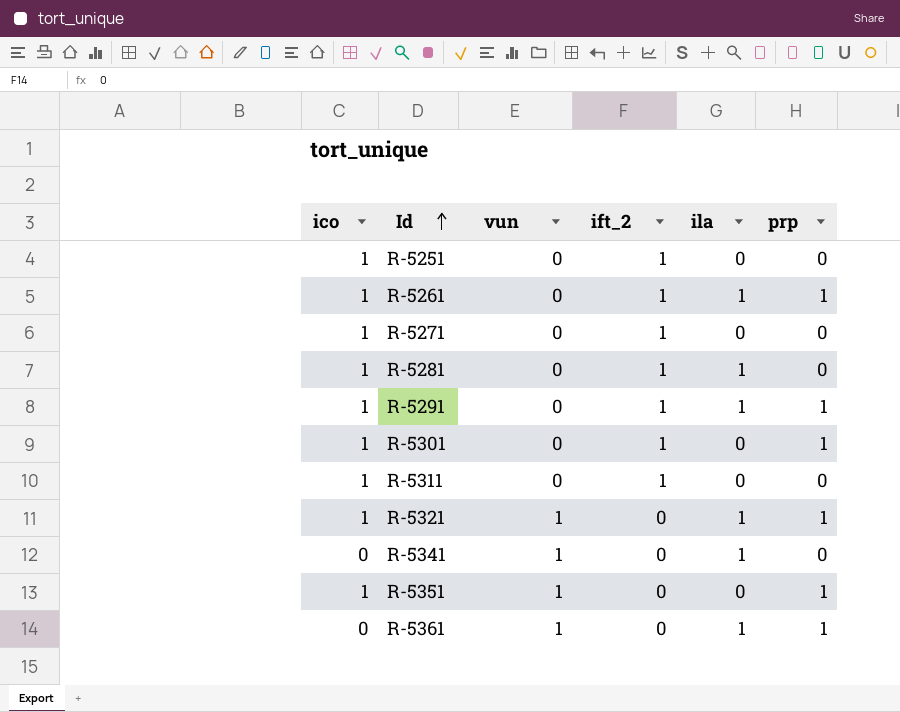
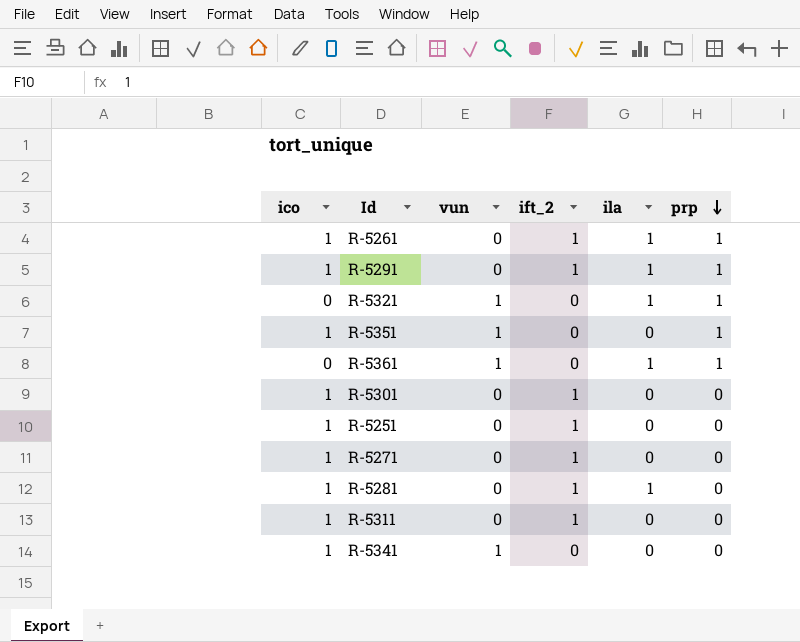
row order: Id ascending -> prp descending
R-5321 | ico: 1 -> 0
R-5301 | prp: 1 -> 0
R-5341 | ico: 0 -> 1
R-5341 | ila: 1 -> 0

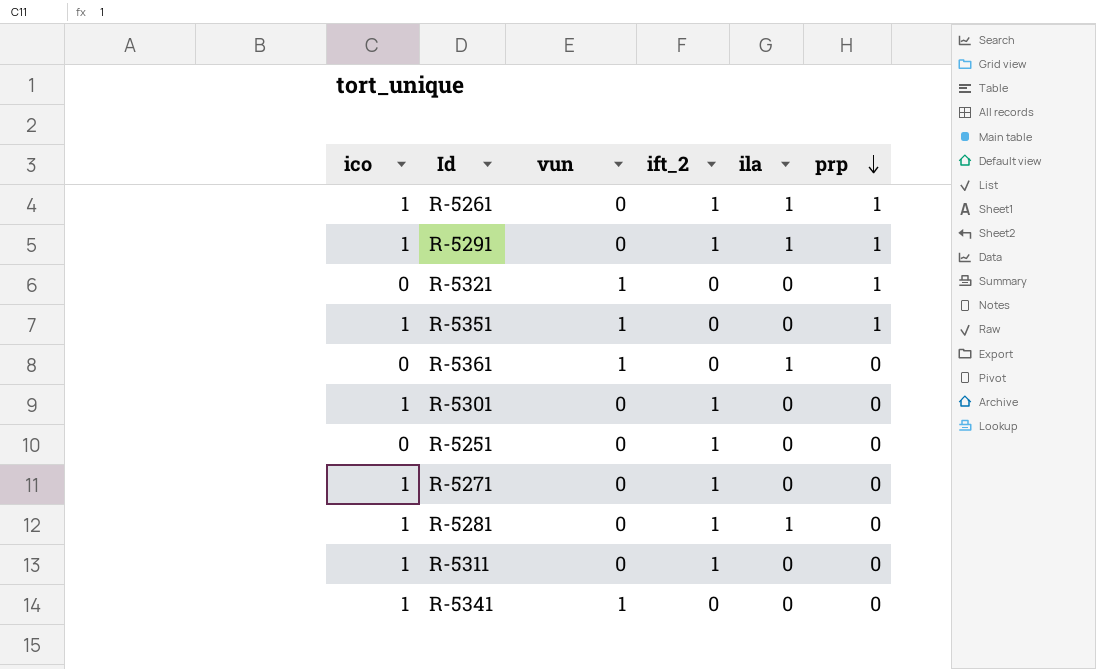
R-5321 | ila: 1 -> 0
R-5361 | prp: 1 -> 0
R-5251 | ico: 1 -> 0

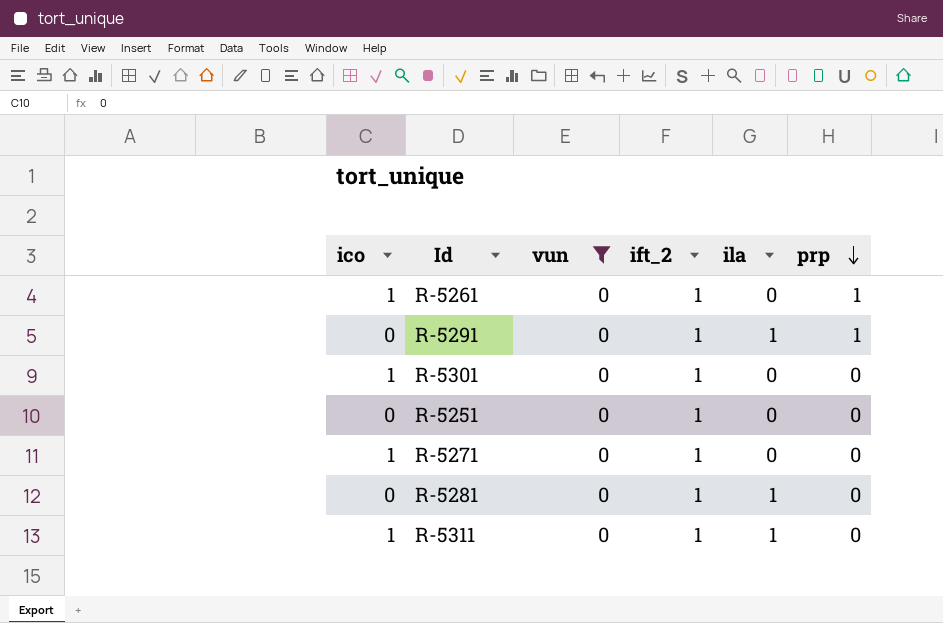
filter: none -> vun = 0
R-5261 | ila: 1 -> 0
R-5291 | ico: 1 -> 0
R-5281 | ico: 1 -> 0
R-5311 | ila: 0 -> 1

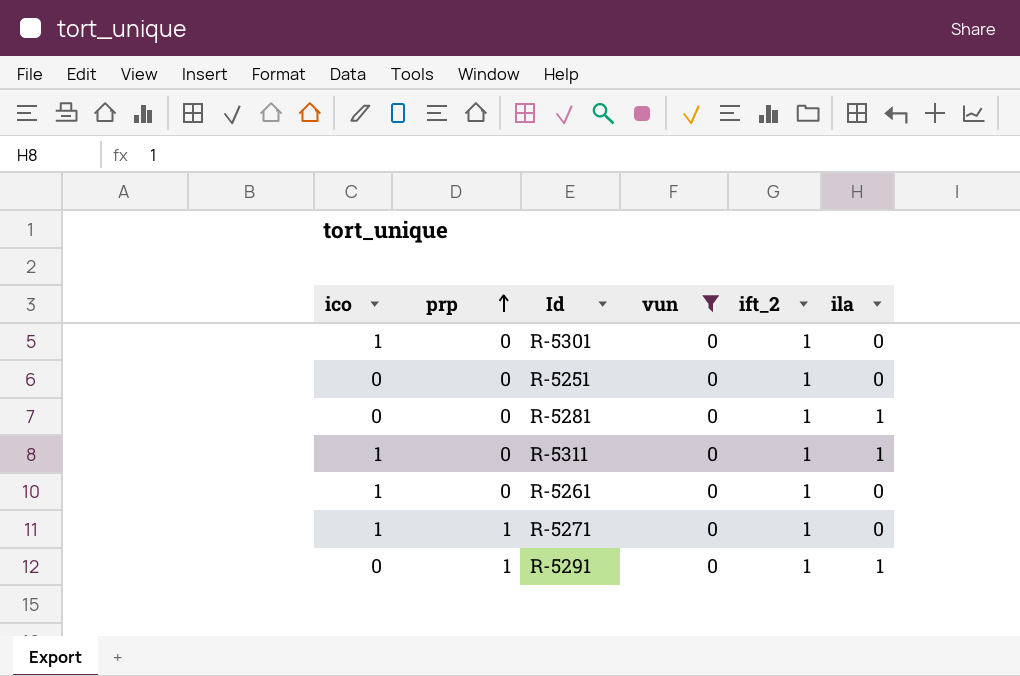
row order: prp descending -> prp ascending
column prp | position: 6 -> 2
R-5261 | prp: 1 -> 0
R-5271 | prp: 0 -> 1

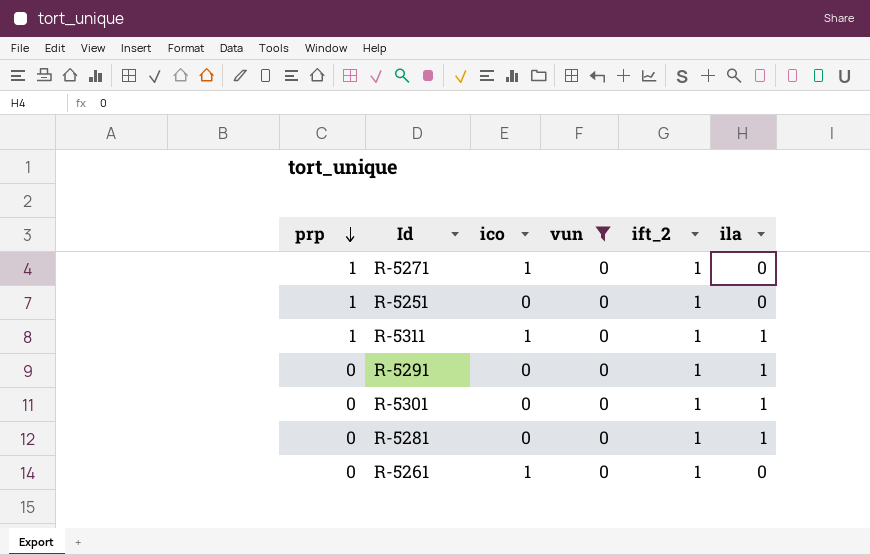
row order: prp ascending -> prp descending
column ico | position: 1 -> 3
R-5251 | prp: 0 -> 1
R-5311 | prp: 0 -> 1
R-5291 | prp: 1 -> 0
R-5301 | ico: 1 -> 0
R-5301 | ila: 0 -> 1

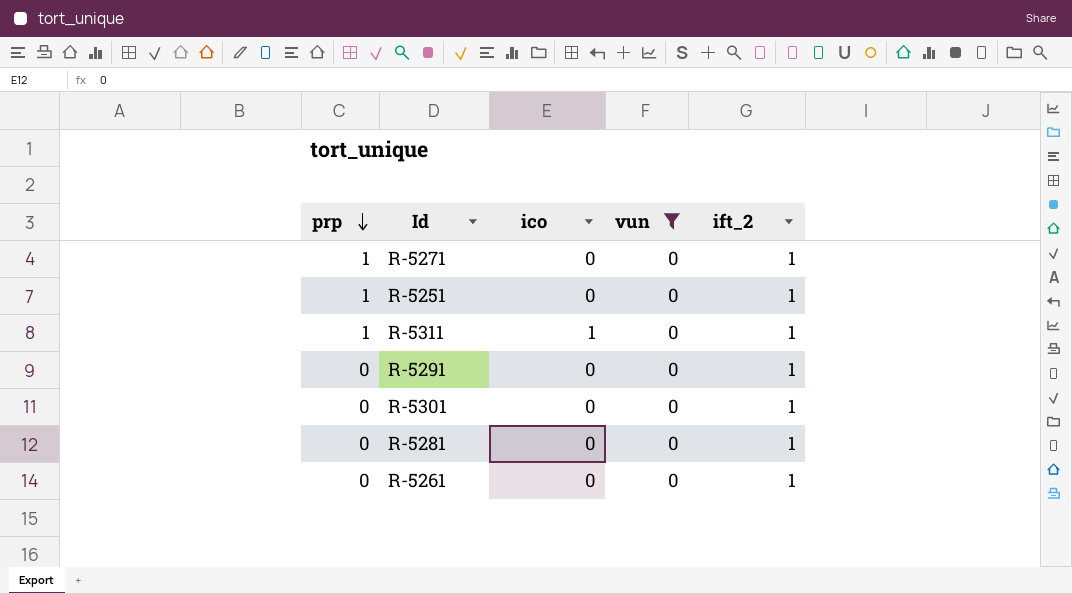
column ila | position: 6 -> none
R-5271 | ico: 1 -> 0
R-5261 | ico: 1 -> 0

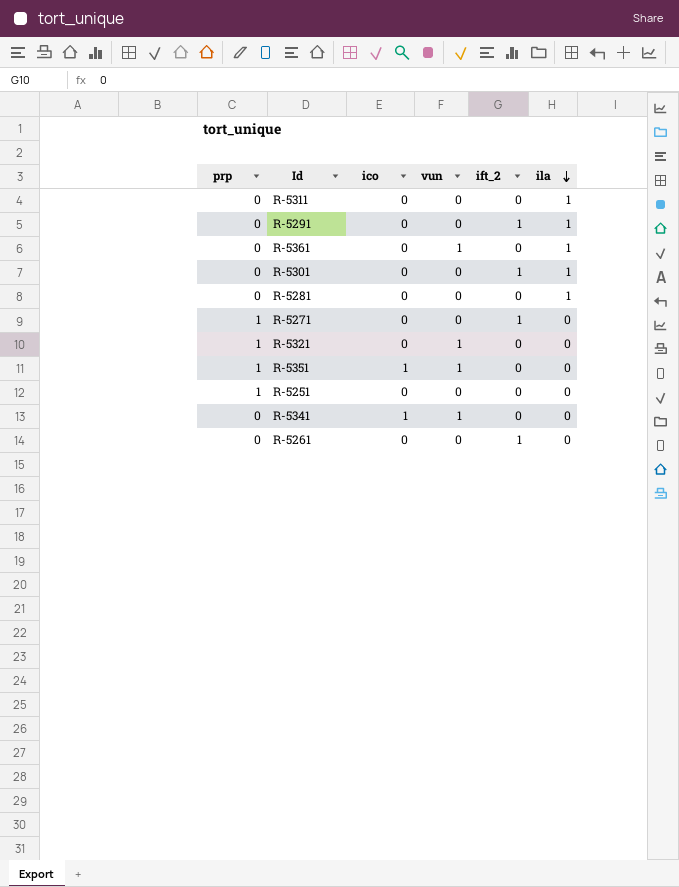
filter: vun = 0 -> none
row order: prp descending -> ila descending
column ila | position: none -> 6
R-5311 | prp: 1 -> 0
R-5311 | ico: 1 -> 0
R-5311 | ift_2: 1 -> 0
R-5281 | ift_2: 1 -> 0
R-5251 | ift_2: 1 -> 0

